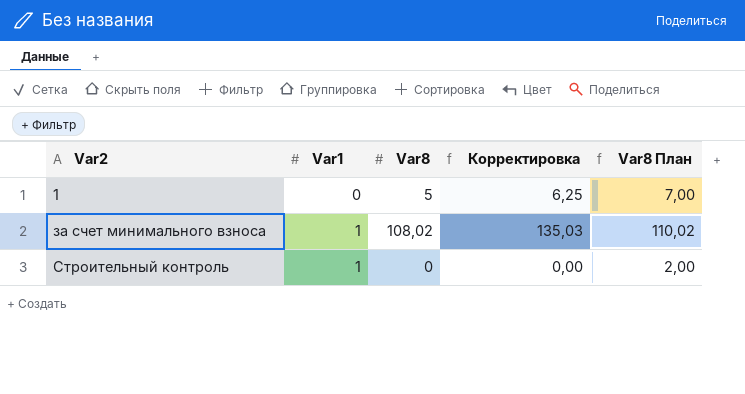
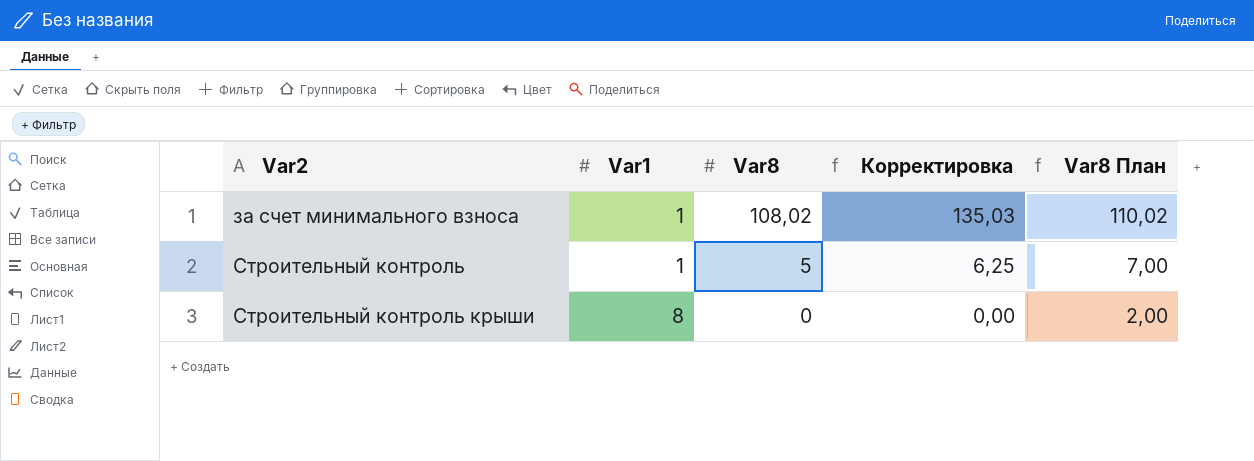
row 1: 0 | 5 | 6,25 | 7,00 -> none
Строительный контроль | Var8: 0 -> 5
Строительный контроль | Корректировка: 0,00 -> 6,25
Строительный контроль | Var8 План: 2,00 -> 7,00
row Строительный контроль крыши: none -> 8 | 0 | 0,00 | 2,00

